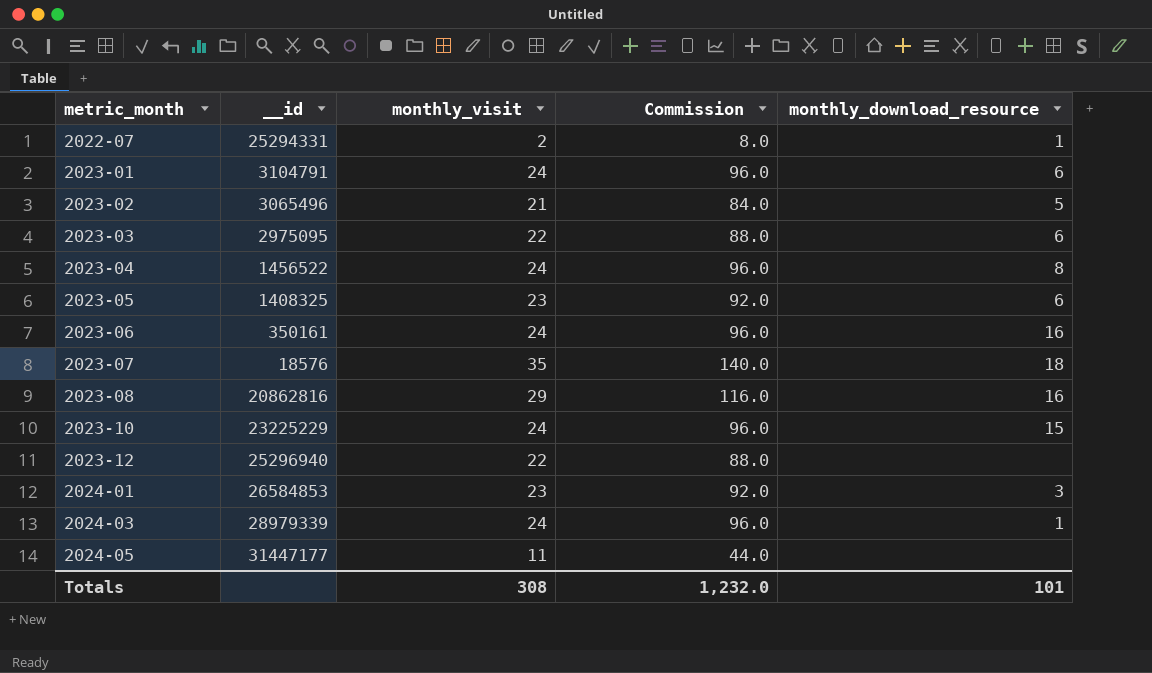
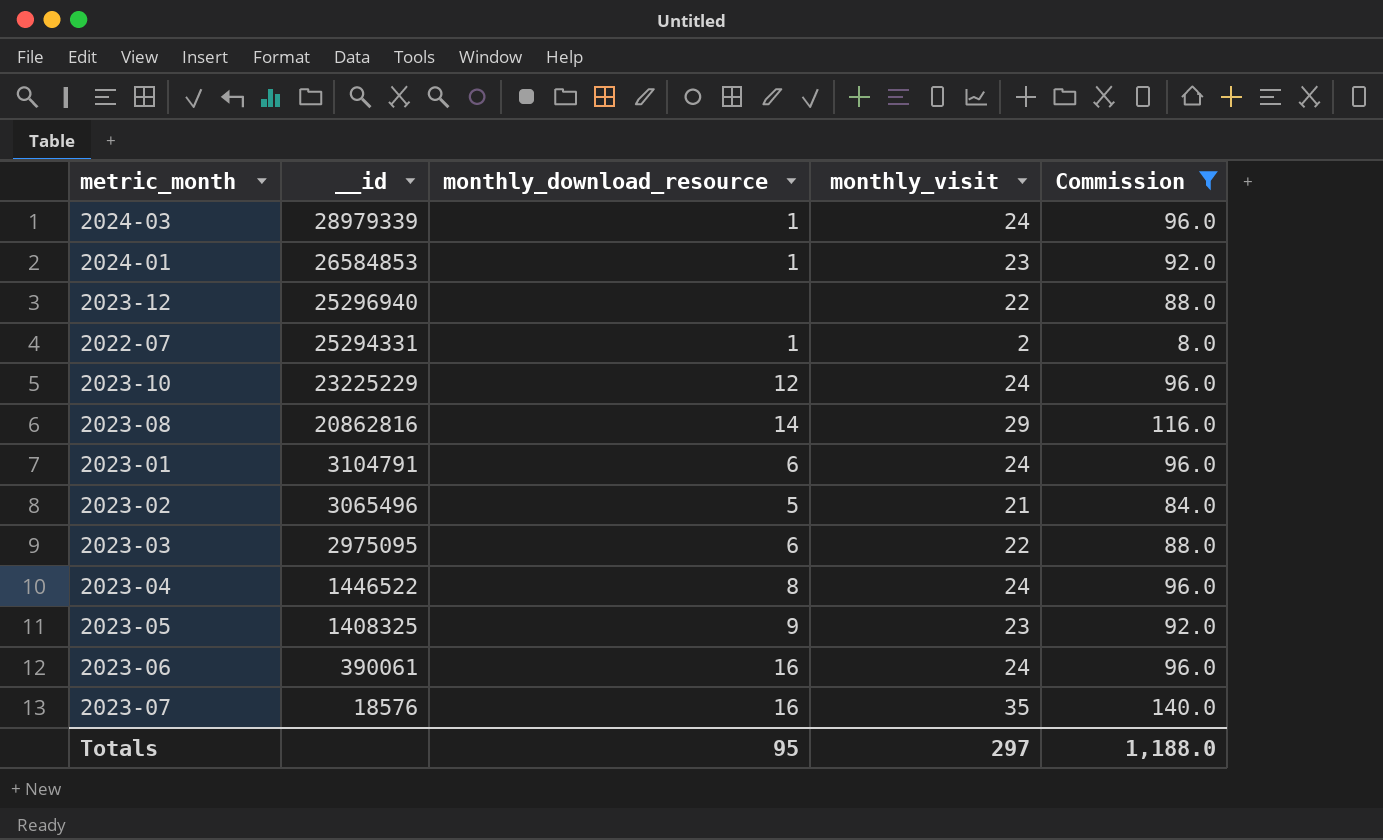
filter: none -> Commission != 44.0
row order: metric_month ascending -> __id descending
column monthly_download_resource | position: 5 -> 3
2024-01 | monthly_download_resource: 3 -> 1
2023-10 | monthly_download_resource: 15 -> 12
2023-08 | monthly_download_resource: 16 -> 14
2023-04 | __id: 1456522 -> 1446522
2023-05 | monthly_download_resource: 6 -> 9
2023-06 | __id: 350161 -> 390061
2023-07 | monthly_download_resource: 18 -> 16
Totals | monthly_download_resource: 101 -> 95
Totals | monthly_visit: 308 -> 297
Totals | Commission: 1,232.0 -> 1,188.0

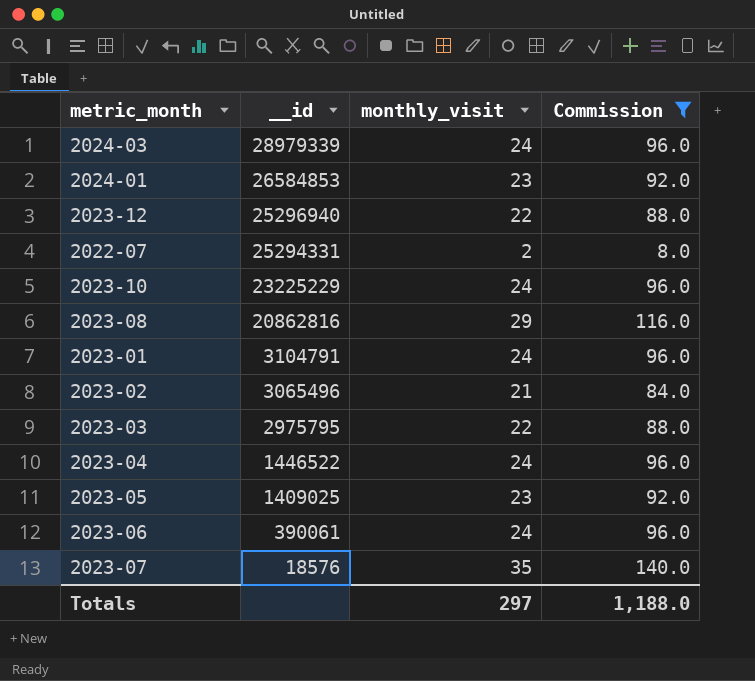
column monthly_download_resource | position: 3 -> none
2023-03 | __id: 2975095 -> 2975795
2023-05 | __id: 1408325 -> 1409025

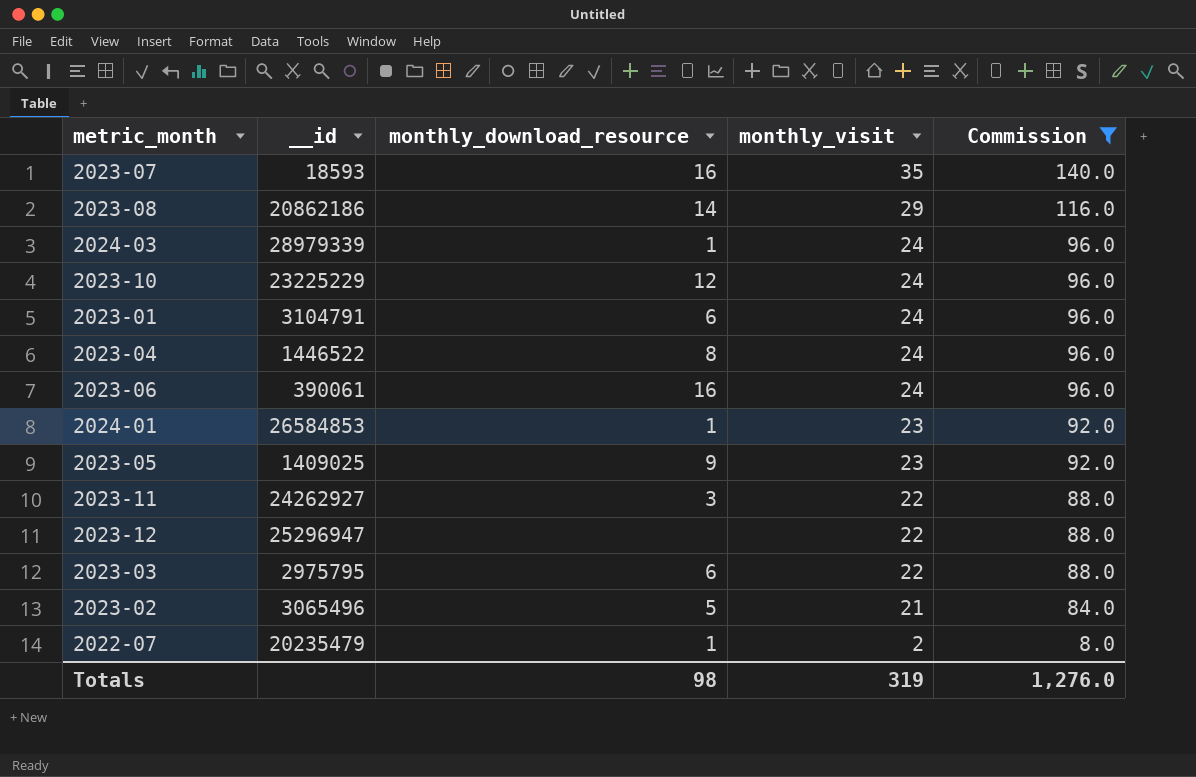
row order: __id descending -> monthly_visit descending
column monthly_download_resource | position: none -> 3
2023-07 | __id: 18576 -> 18593
2023-08 | __id: 20862816 -> 20862186
row 2023-11: none -> 24262927 | 3 | 22 | 88.0
2023-12 | __id: 25296940 -> 25296947
2022-07 | __id: 25294331 -> 20235479
Totals | monthly_visit: 297 -> 319
Totals | Commission: 1,188.0 -> 1,276.0

